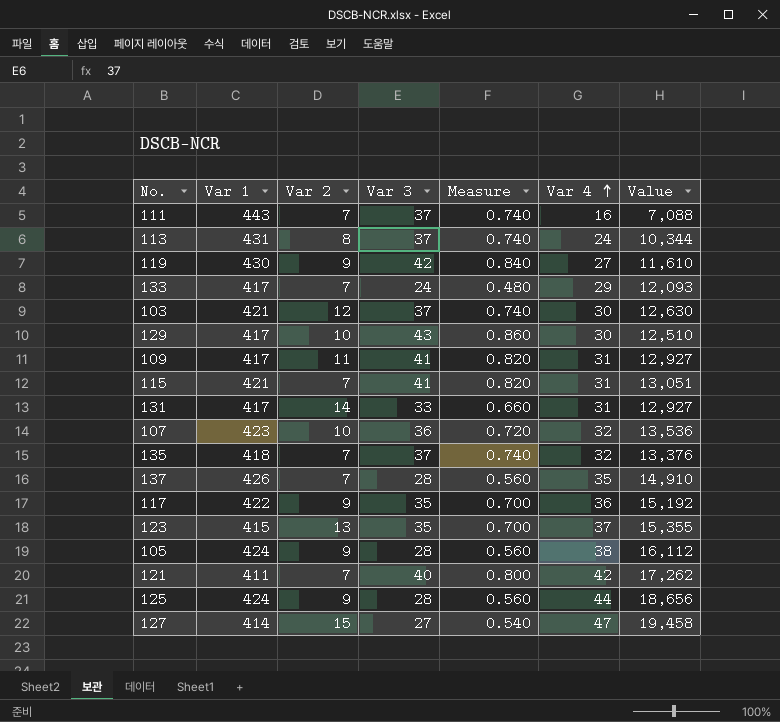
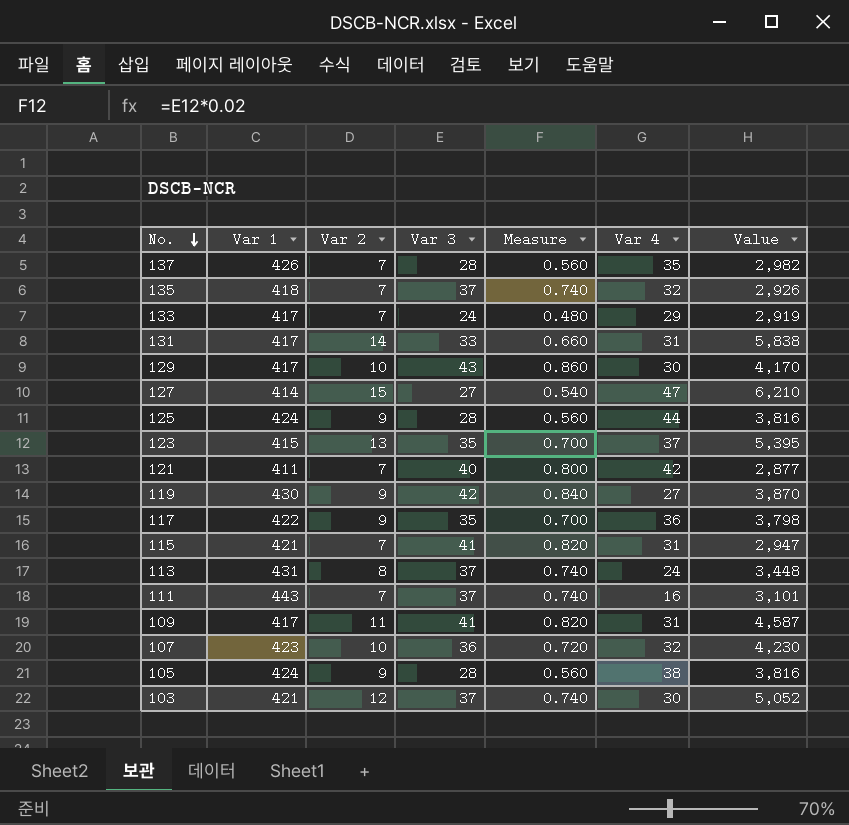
row order: Var 4 ascending -> No. descending
column Value | formula: [Var 1] * [Var 4] -> [Var 1] * [Var 2]

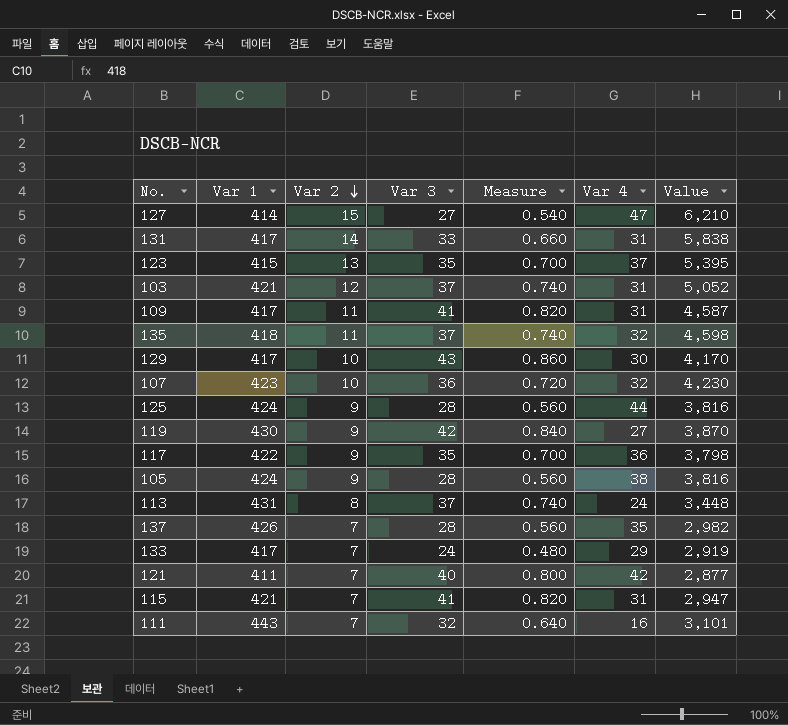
row order: No. descending -> Var 2 descending
103 | Var 4: 30 -> 31
135 | Var 2: 7 -> 11
135 | Value: 2,926 -> 4,598
111 | Var 3: 37 -> 32
111 | Measure: 0.740 -> 0.640

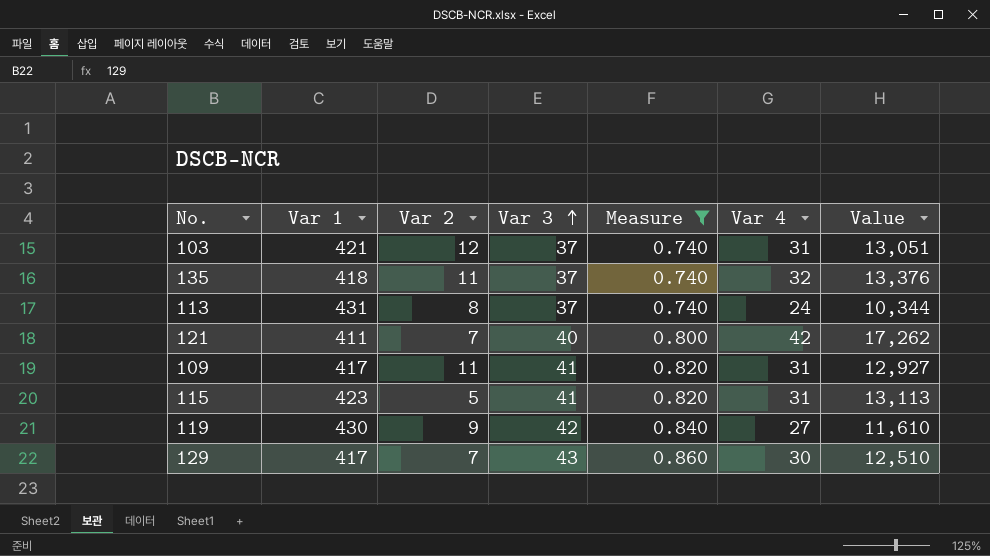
filter: none -> Measure >= 0.740
row order: Var 2 descending -> Var 3 ascending
column Value | formula: [Var 1] * [Var 2] -> [Var 1] * [Var 4]
115 | Var 1: 421 -> 423
115 | Var 2: 7 -> 5
129 | Var 2: 10 -> 7

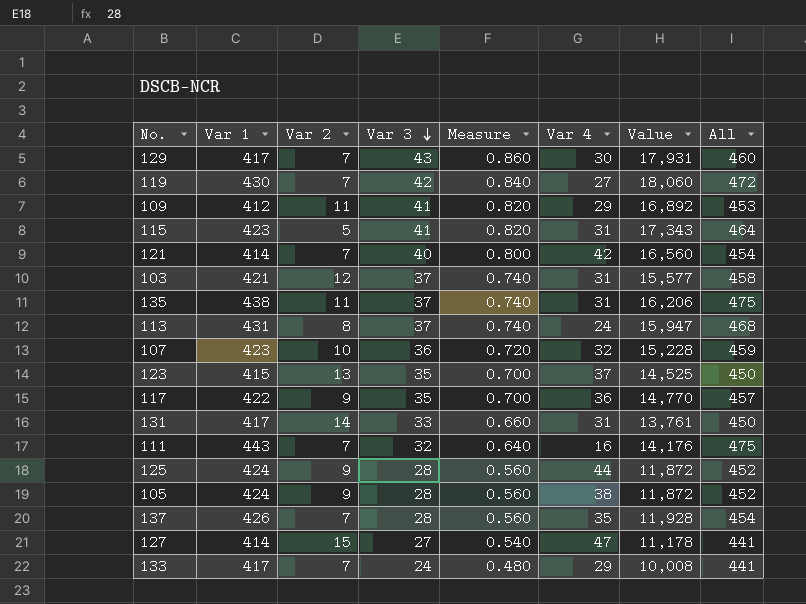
filter: Measure >= 0.740 -> none
row order: Var 3 ascending -> Var 3 descending
column Value | formula: [Var 1] * [Var 4] -> [Var 1] * [Var 3]
column All | formula: none -> [Var 1] + [Var 3]
119 | Var 2: 9 -> 7
109 | Var 1: 417 -> 412
109 | Var 4: 31 -> 29
121 | Var 1: 411 -> 414
135 | Var 1: 418 -> 438
135 | Var 4: 32 -> 31

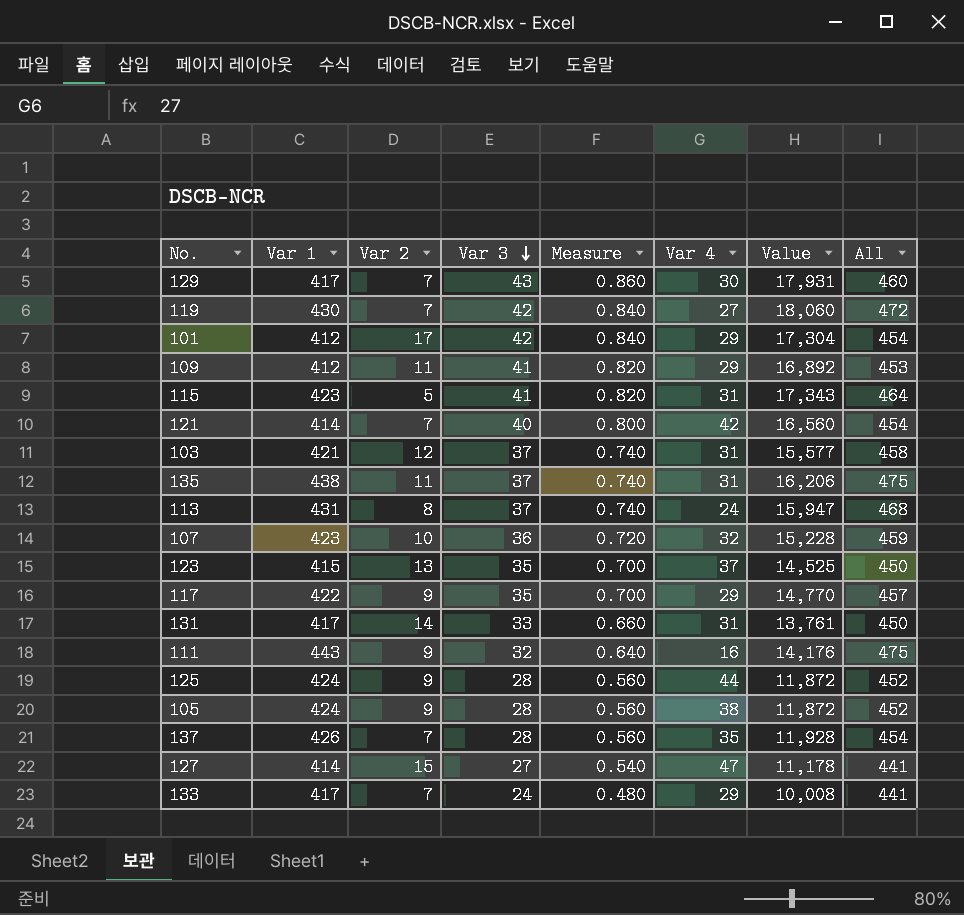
row 101: none -> 412 | 17 | 42 | 0.840 | 29 | 17,304 | 454
117 | Var 4: 36 -> 29
111 | Var 2: 7 -> 9

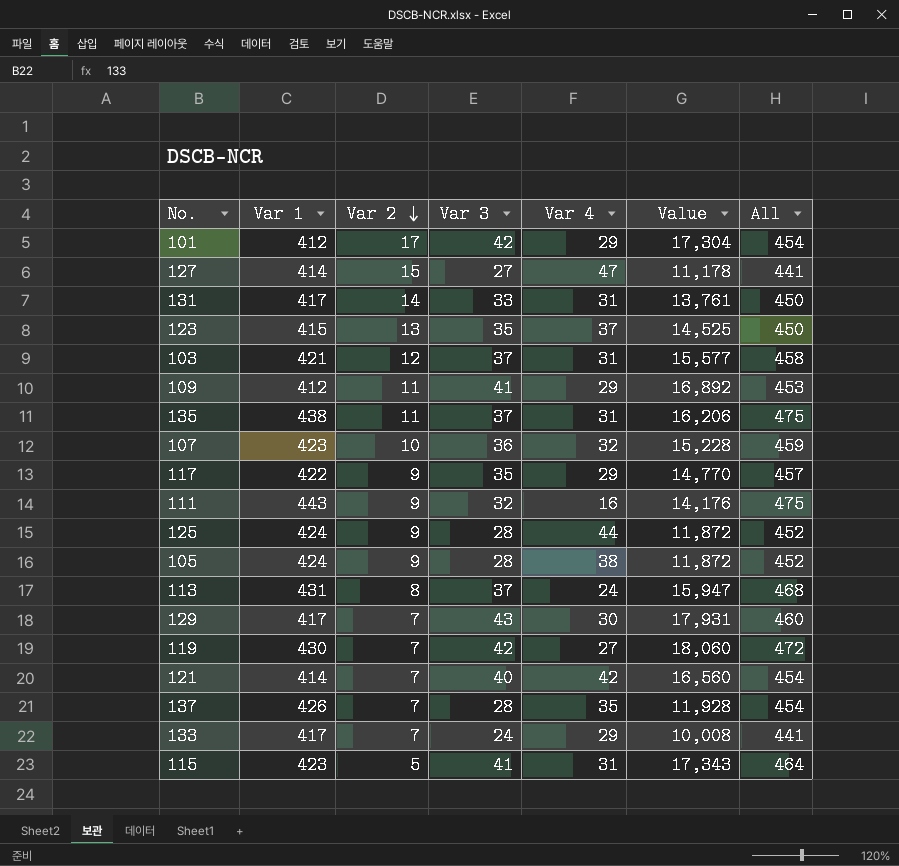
row order: Var 3 descending -> Var 2 descending
column Measure | formula: [Var 3] * 0.02 -> none

